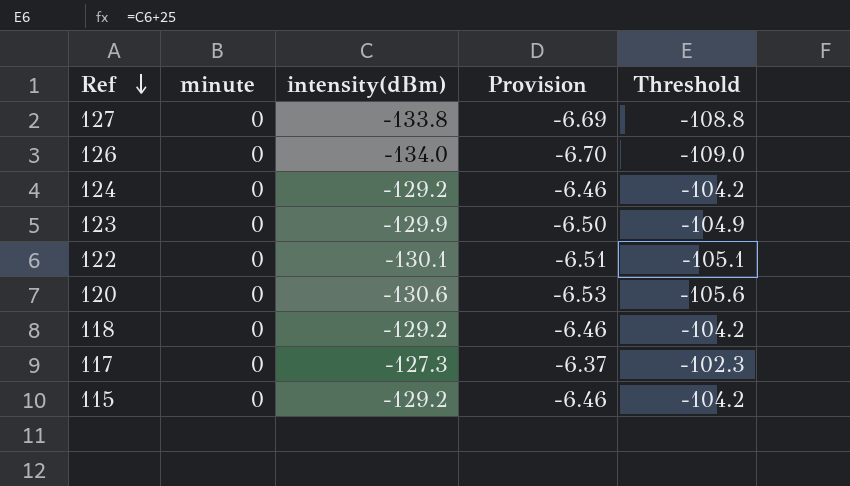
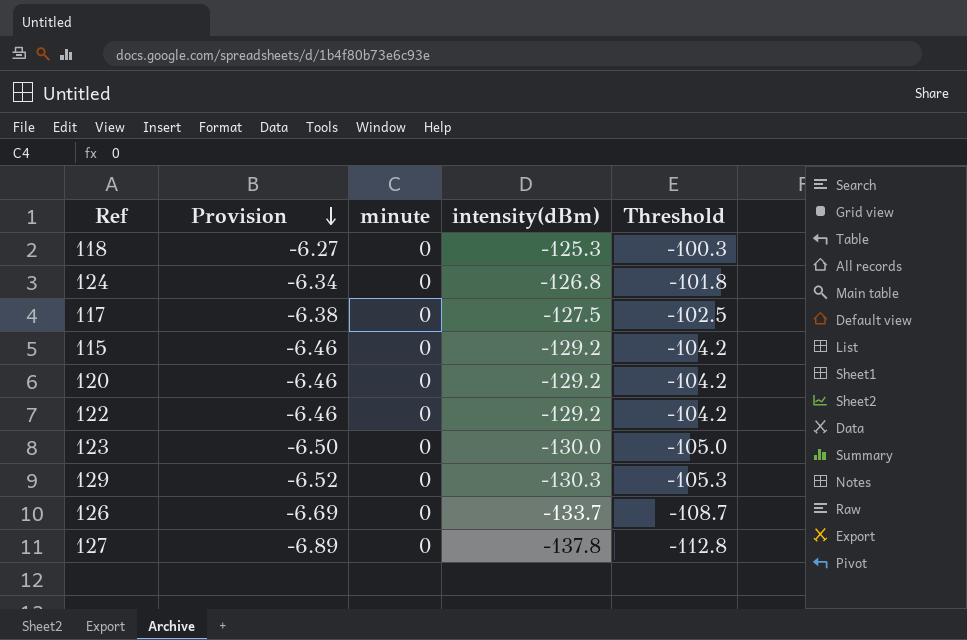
row order: Ref descending -> Provision descending
column Provision | position: 4 -> 2
118 | Provision: -6.46 -> -6.27
118 | intensity(dBm): -129.2 -> -125.3
118 | Threshold: -104.2 -> -100.3
124 | Provision: -6.46 -> -6.34
124 | intensity(dBm): -129.2 -> -126.8
124 | Threshold: -104.2 -> -101.8
117 | Provision: -6.37 -> -6.38
117 | intensity(dBm): -127.3 -> -127.5
117 | Threshold: -102.3 -> -102.5
120 | Provision: -6.53 -> -6.46
120 | intensity(dBm): -130.6 -> -129.2
120 | Threshold: -105.6 -> -104.2
122 | Provision: -6.51 -> -6.46
122 | intensity(dBm): -130.1 -> -129.2
122 | Threshold: -105.1 -> -104.2
123 | intensity(dBm): -129.9 -> -130.0
123 | Threshold: -104.9 -> -105.0
row 129: none -> -6.52 | 0 | -130.3 | -105.3
126 | Provision: -6.70 -> -6.69
126 | intensity(dBm): -134.0 -> -133.7
126 | Threshold: -109.0 -> -108.7
127 | Provision: -6.69 -> -6.89
127 | intensity(dBm): -133.8 -> -137.8
127 | Threshold: -108.8 -> -112.8

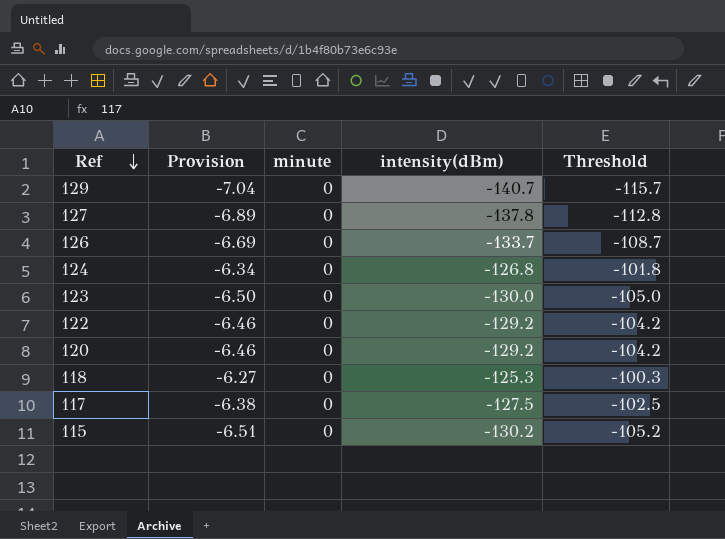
row order: Provision descending -> Ref descending
129 | Provision: -6.52 -> -7.04
129 | intensity(dBm): -130.3 -> -140.7
129 | Threshold: -105.3 -> -115.7
115 | Provision: -6.46 -> -6.51
115 | intensity(dBm): -129.2 -> -130.2
115 | Threshold: -104.2 -> -105.2

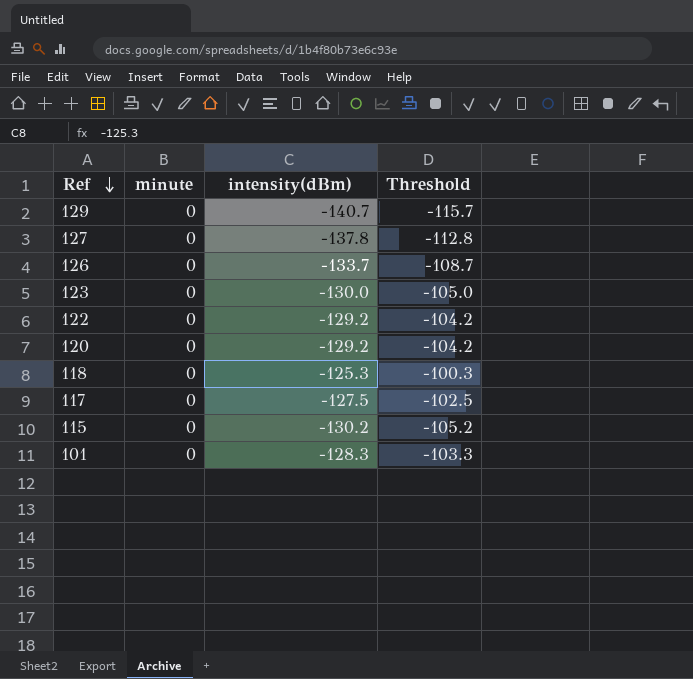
column Provision | formula: [intensity(dBm)] * 0.05 -> none
row 124: -6.34 | 0 | -126.8 | -101.8 -> none
row 101: none -> 0 | -128.3 | -103.3

